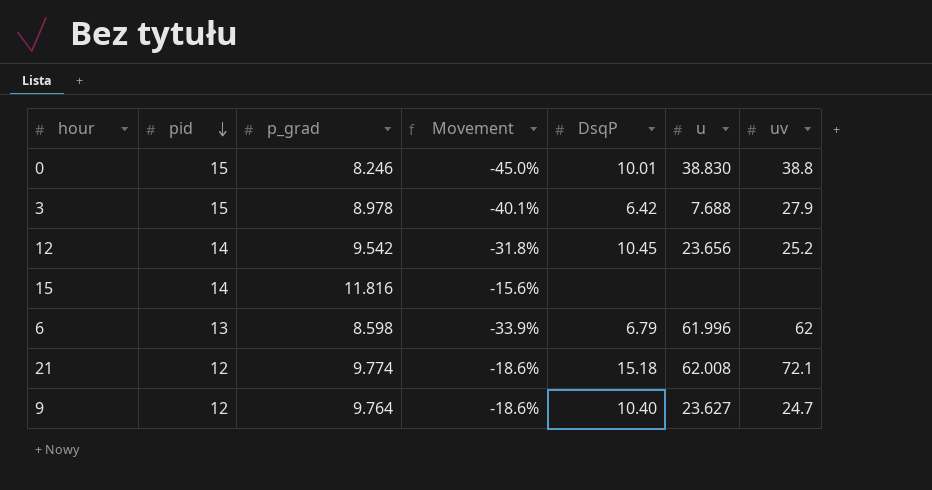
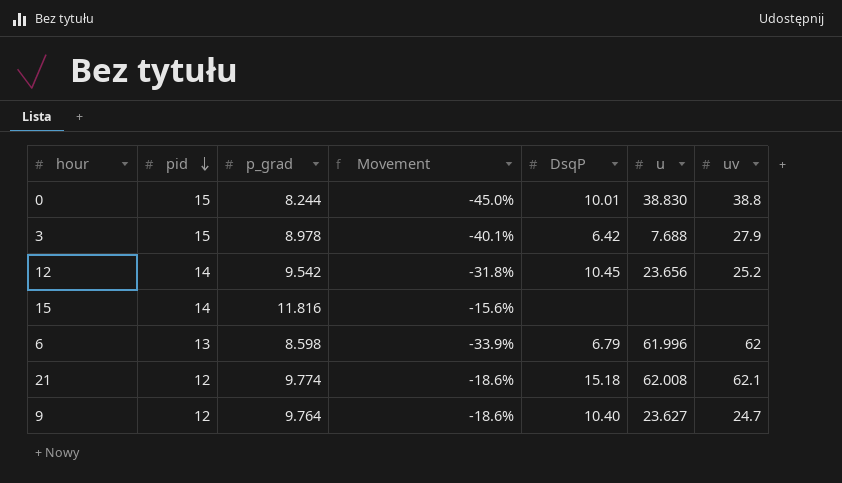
0 | p_grad: 8.246 -> 8.244
21 | uv: 72.1 -> 62.1

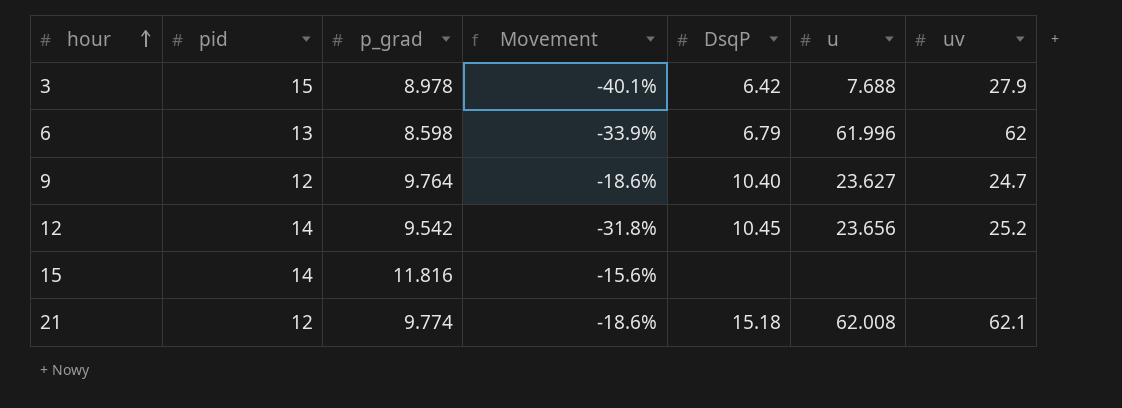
row order: pid descending -> hour ascending
row 0: 15 | 8.244 | -45.0% | 10.01 | 38.830 | 38.8 -> none

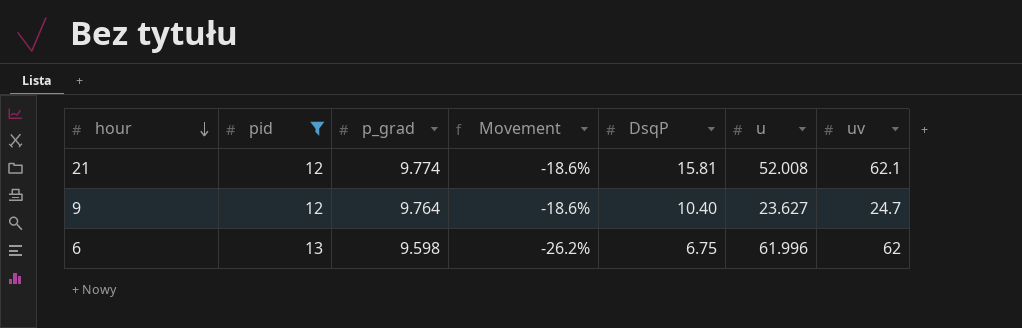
filter: none -> pid <= 13
row order: hour ascending -> hour descending
21 | DsqP: 15.18 -> 15.81
21 | u: 62.008 -> 52.008
6 | p_grad: 8.598 -> 9.598
6 | Movement: -33.9% -> -26.2%
6 | DsqP: 6.79 -> 6.75

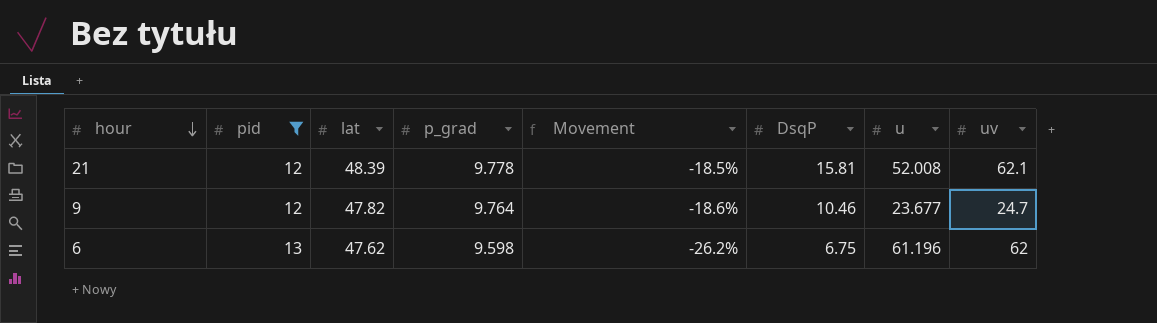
column lat | position: none -> 3
21 | p_grad: 9.774 -> 9.778
21 | Movement: -18.6% -> -18.5%
9 | DsqP: 10.40 -> 10.46
9 | u: 23.627 -> 23.677
6 | u: 61.996 -> 61.196

